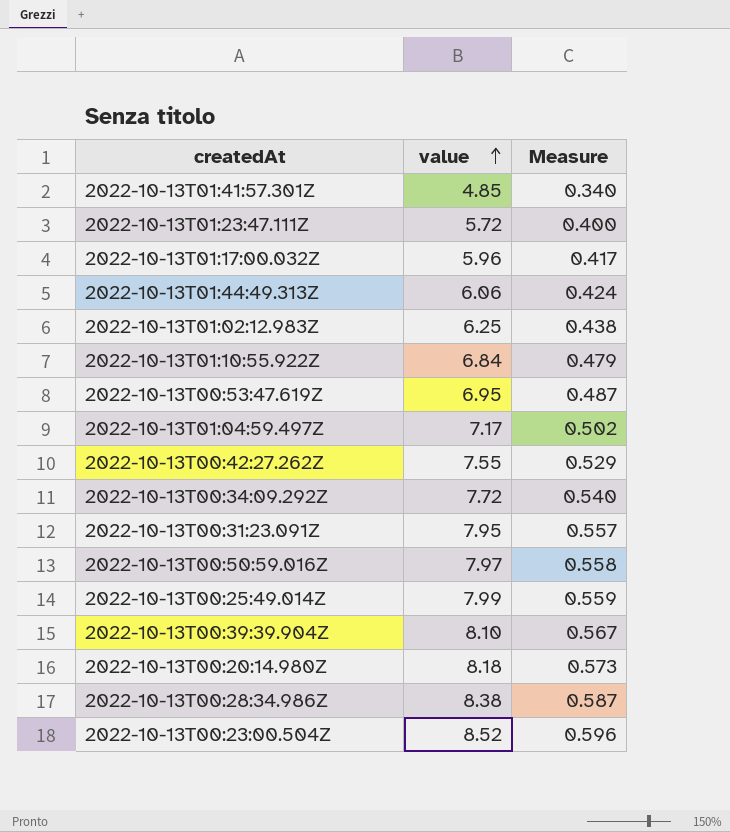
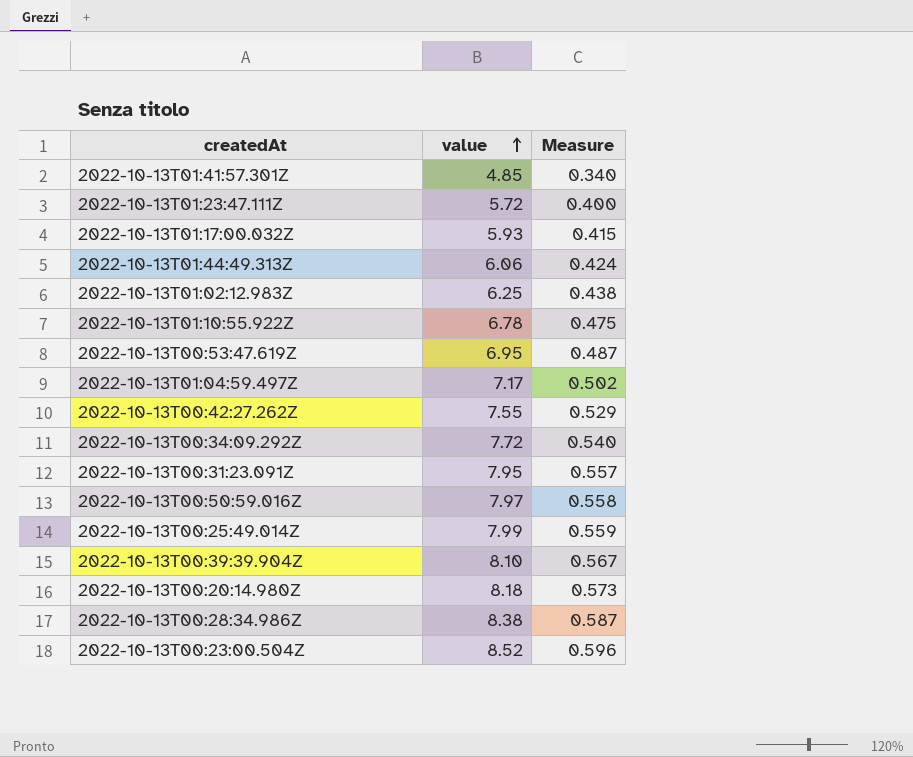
2022-10-13T01:17:00.032Z | value: 5.96 -> 5.93
2022-10-13T01:17:00.032Z | Measure: 0.417 -> 0.415
2022-10-13T01:10:55.922Z | value: 6.84 -> 6.78
2022-10-13T01:10:55.922Z | Measure: 0.479 -> 0.475

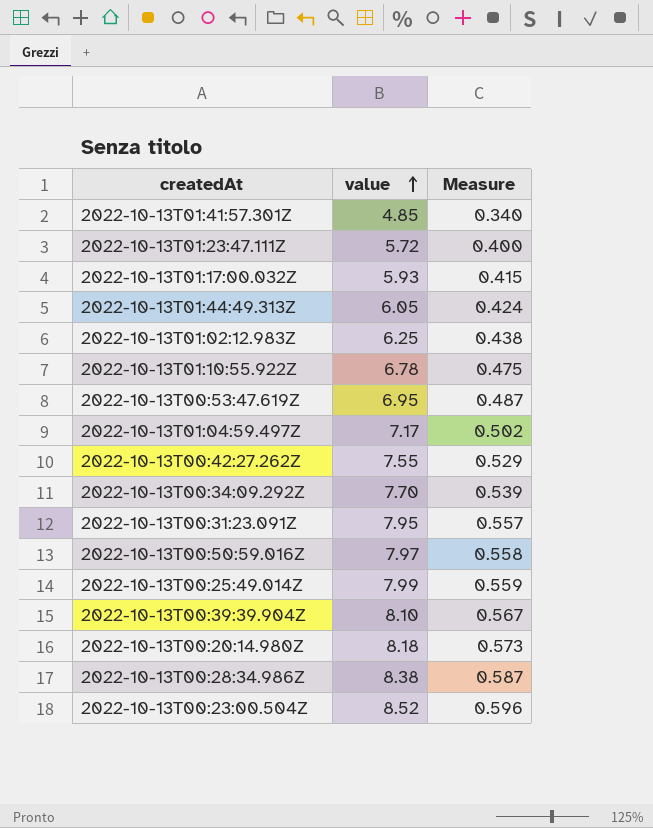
2022-10-13T01:44:49.313Z | value: 6.06 -> 6.05
2022-10-13T00:34:09.292Z | value: 7.72 -> 7.70
2022-10-13T00:34:09.292Z | Measure: 0.540 -> 0.539

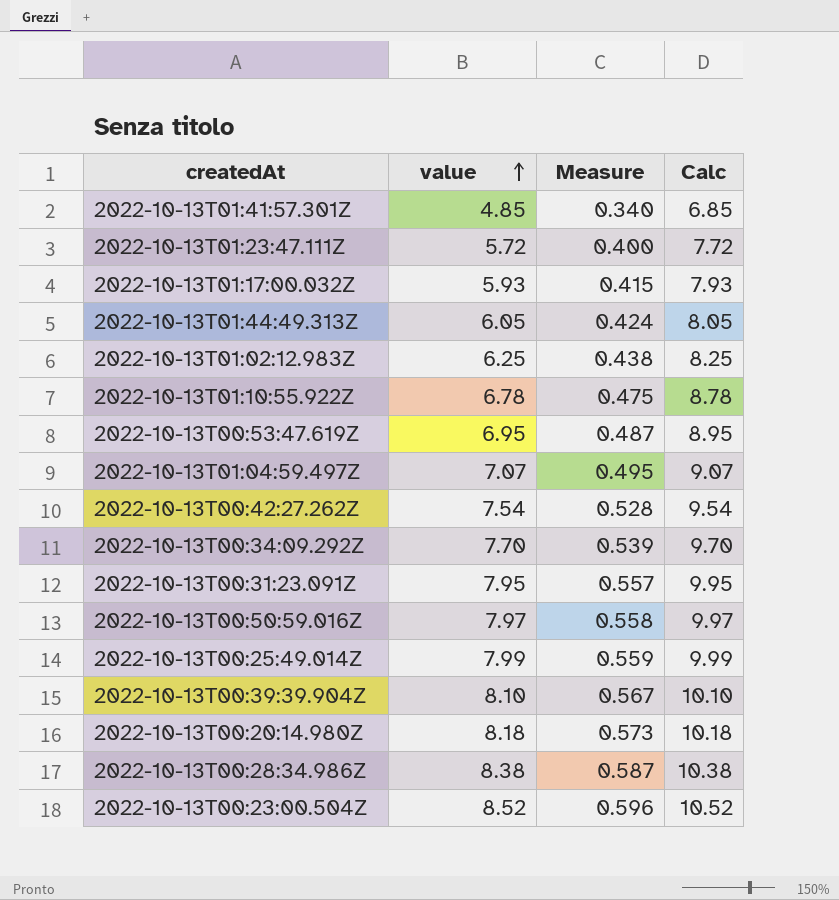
column Calc | formula: none -> [value] + 2
2022-10-13T01:04:59.497Z | value: 7.17 -> 7.07
2022-10-13T01:04:59.497Z | Measure: 0.502 -> 0.495
2022-10-13T00:42:27.262Z | value: 7.55 -> 7.54
2022-10-13T00:42:27.262Z | Measure: 0.529 -> 0.528

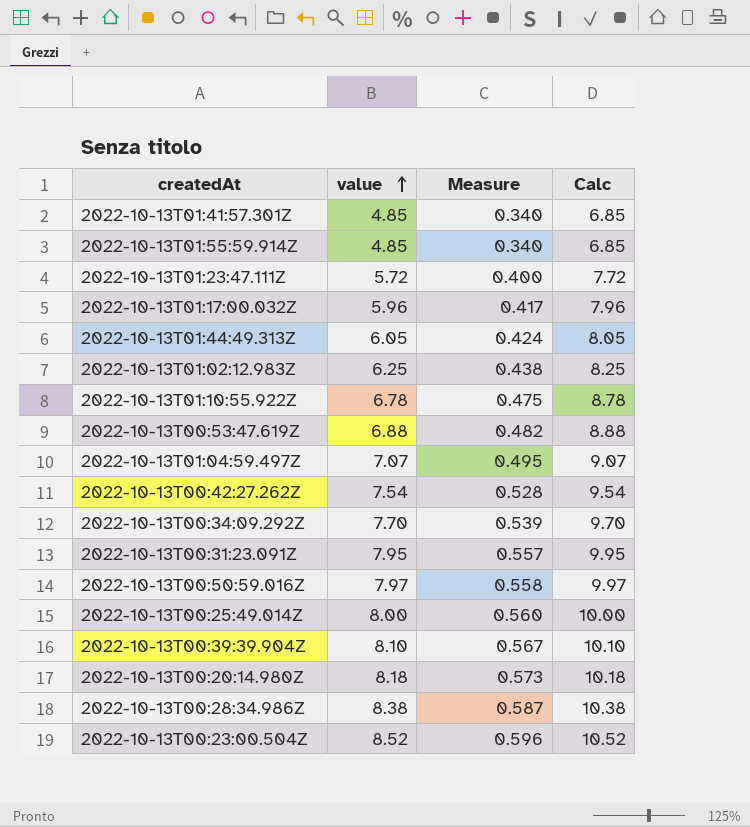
row 2022-10-13T01:55:59.914Z: none -> 4.85 | 0.340 | 6.85
2022-10-13T01:17:00.032Z | value: 5.93 -> 5.96
2022-10-13T01:17:00.032Z | Measure: 0.415 -> 0.417
2022-10-13T01:17:00.032Z | Calc: 7.93 -> 7.96
2022-10-13T00:53:47.619Z | value: 6.95 -> 6.88
2022-10-13T00:53:47.619Z | Measure: 0.487 -> 0.482
2022-10-13T00:53:47.619Z | Calc: 8.95 -> 8.88
2022-10-13T00:25:49.014Z | value: 7.99 -> 8.00
2022-10-13T00:25:49.014Z | Measure: 0.559 -> 0.560
2022-10-13T00:25:49.014Z | Calc: 9.99 -> 10.00

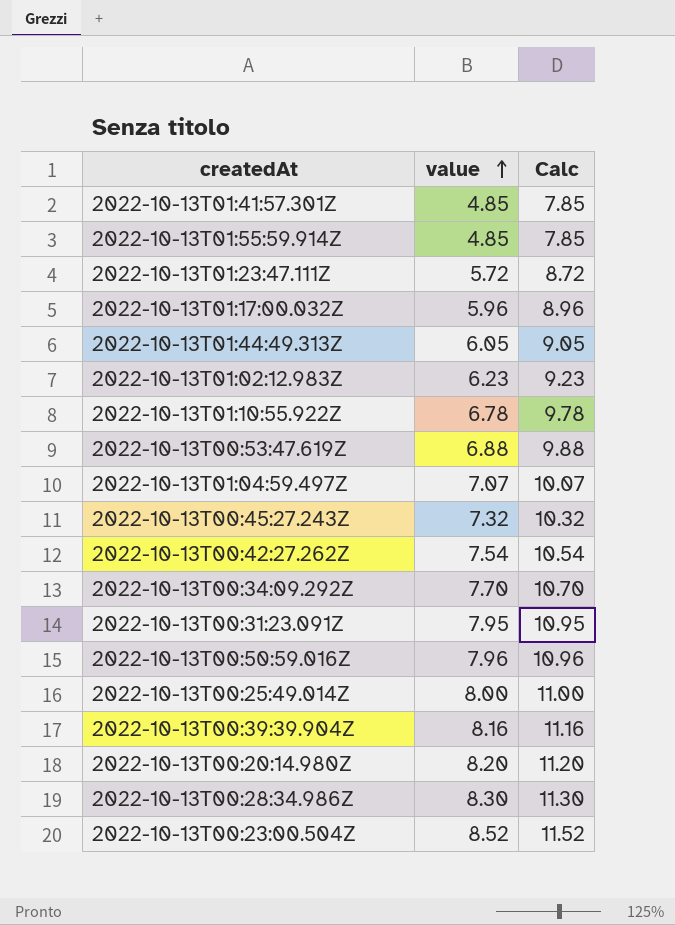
column Measure | formula: [value] * 0.07 -> none
column Calc | formula: [value] + 2 -> [value] + 3
2022-10-13T01:02:12.983Z | value: 6.25 -> 6.23
row 2022-10-13T00:45:27.243Z: none -> 7.32 | 10.32
2022-10-13T00:50:59.016Z | value: 7.97 -> 7.96
2022-10-13T00:39:39.904Z | value: 8.10 -> 8.16
2022-10-13T00:20:14.980Z | value: 8.18 -> 8.20
2022-10-13T00:28:34.986Z | value: 8.38 -> 8.30

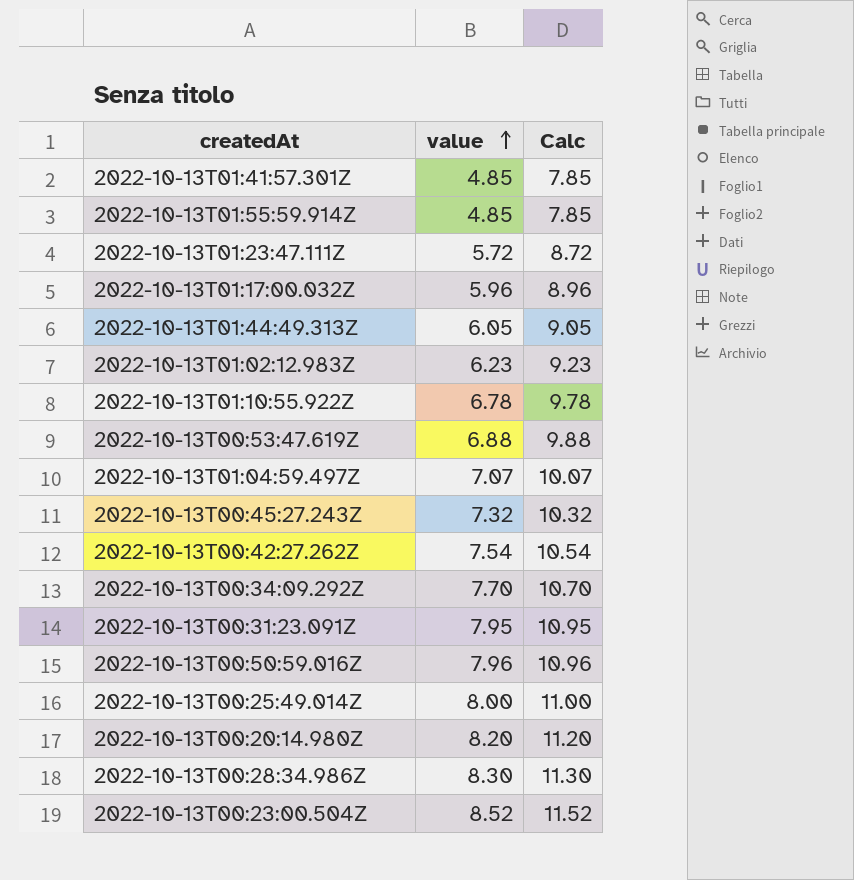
row 2022-10-13T00:39:39.904Z: 8.16 | 11.16 -> none

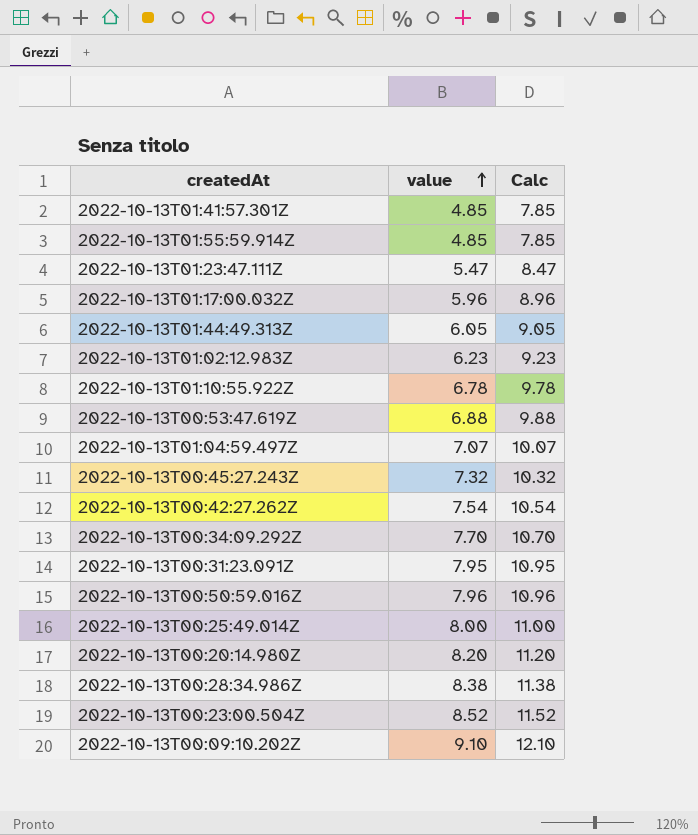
2022-10-13T01:23:47.111Z | value: 5.72 -> 5.47
2022-10-13T01:23:47.111Z | Calc: 8.72 -> 8.47
2022-10-13T00:28:34.986Z | value: 8.30 -> 8.38
2022-10-13T00:28:34.986Z | Calc: 11.30 -> 11.38
row 2022-10-13T00:09:10.202Z: none -> 9.10 | 12.10

